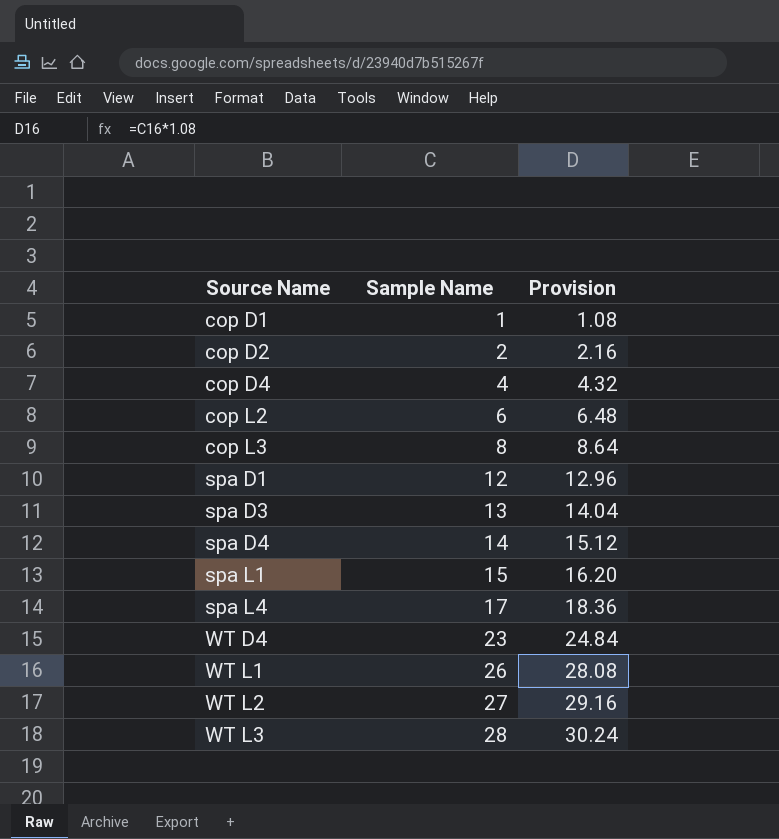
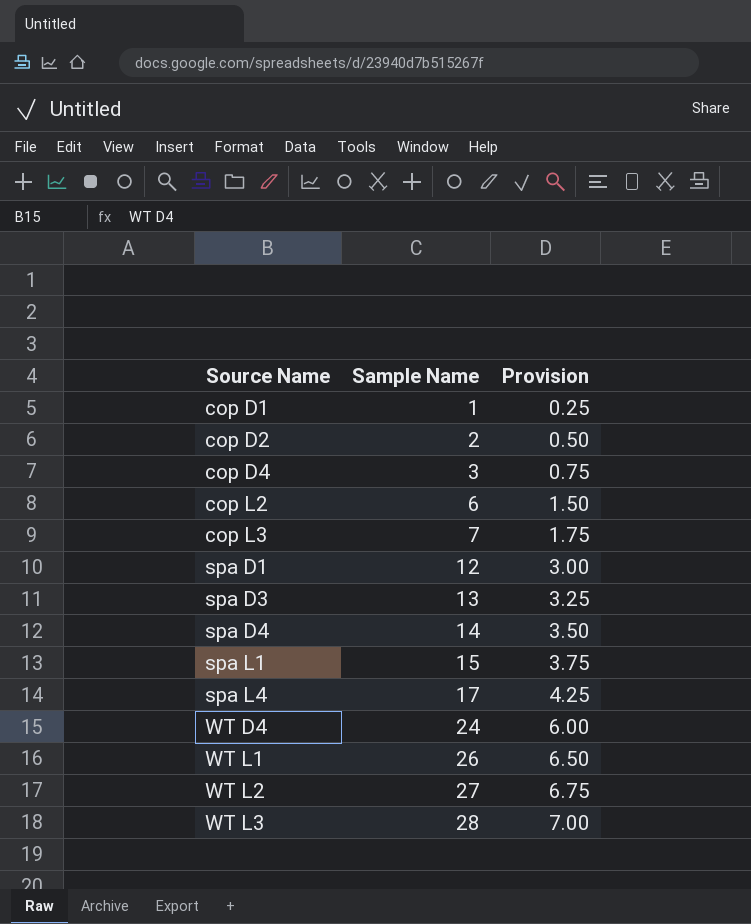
column Provision | formula: [Sample Name] * 1.08 -> [Sample Name] * 0.25
cop D4 | Sample Name: 4 -> 3
cop L3 | Sample Name: 8 -> 7
WT D4 | Sample Name: 23 -> 24

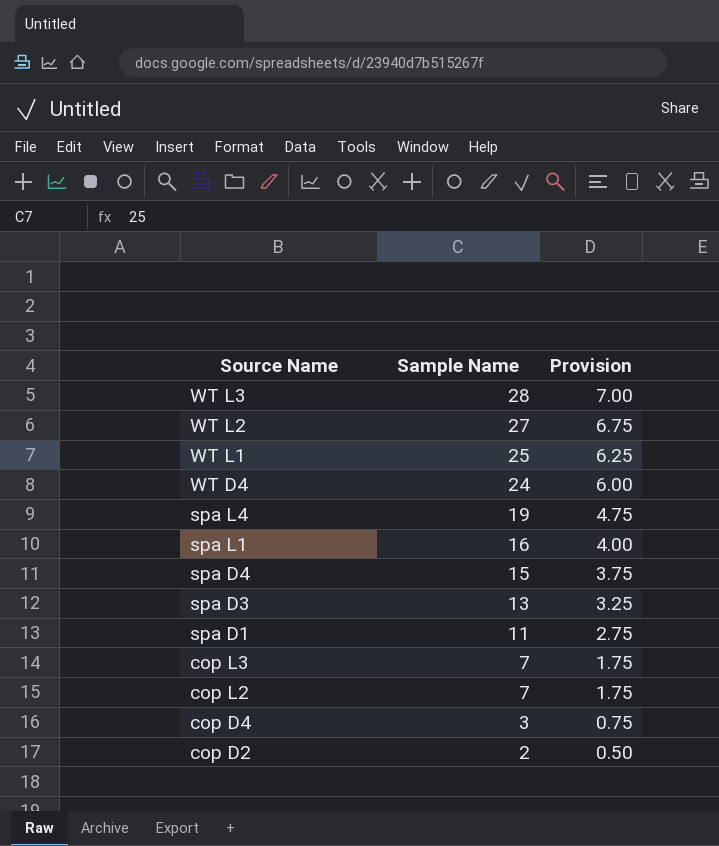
row order: Source Name ascending -> Source Name descending
row cop D1: 1 | 0.25 -> none
WT L1 | Sample Name: 26 -> 25
WT L1 | Provision: 6.50 -> 6.25
spa L4 | Sample Name: 17 -> 19
spa L4 | Provision: 4.25 -> 4.75
spa L1 | Sample Name: 15 -> 16
spa L1 | Provision: 3.75 -> 4.00
spa D4 | Sample Name: 14 -> 15
spa D4 | Provision: 3.50 -> 3.75
spa D1 | Sample Name: 12 -> 11
spa D1 | Provision: 3.00 -> 2.75
cop L2 | Sample Name: 6 -> 7
cop L2 | Provision: 1.50 -> 1.75

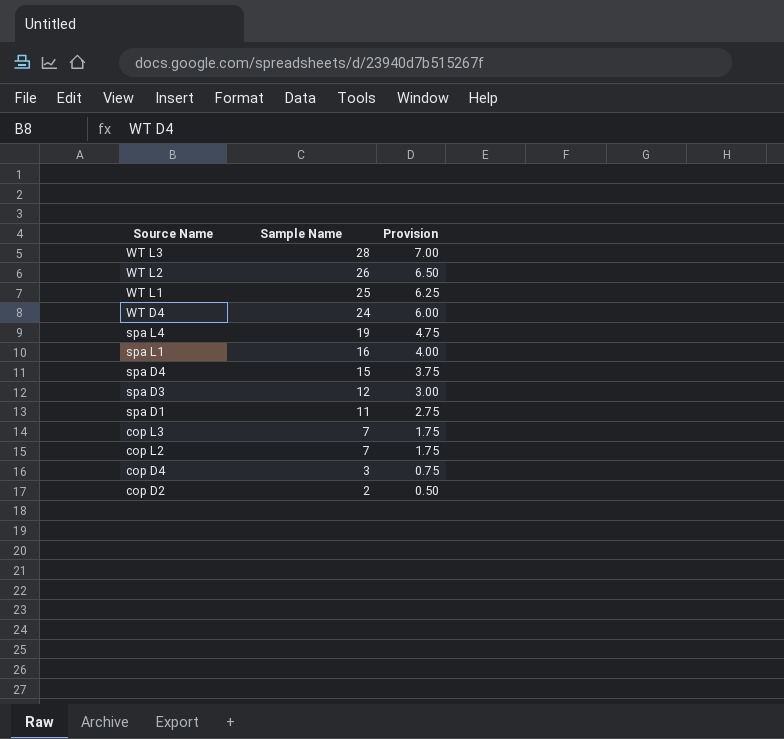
WT L2 | Sample Name: 27 -> 26
WT L2 | Provision: 6.75 -> 6.50
spa D3 | Sample Name: 13 -> 12
spa D3 | Provision: 3.25 -> 3.00

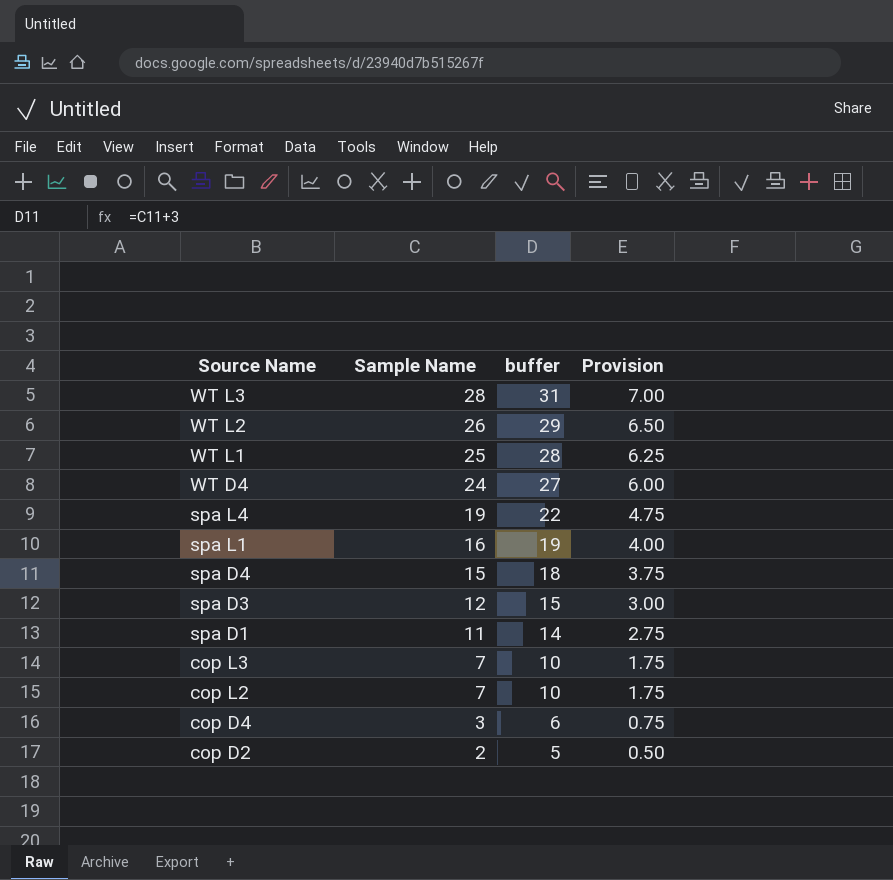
column buffer | formula: none -> [Sample Name] + 3

